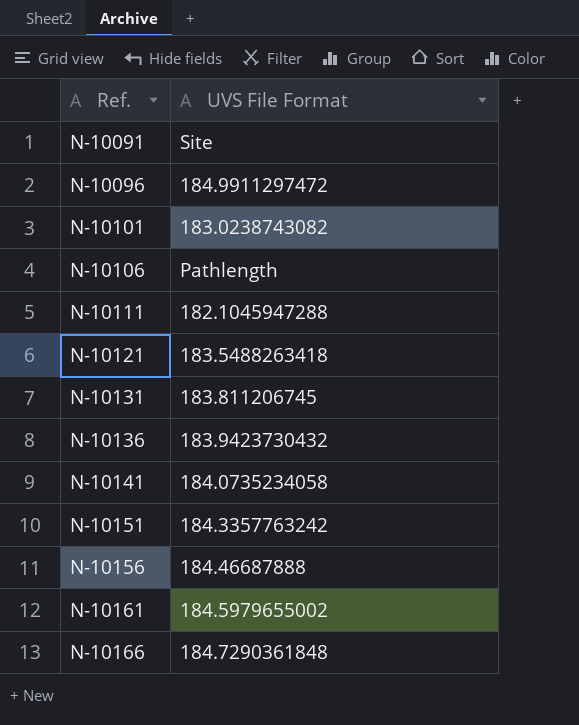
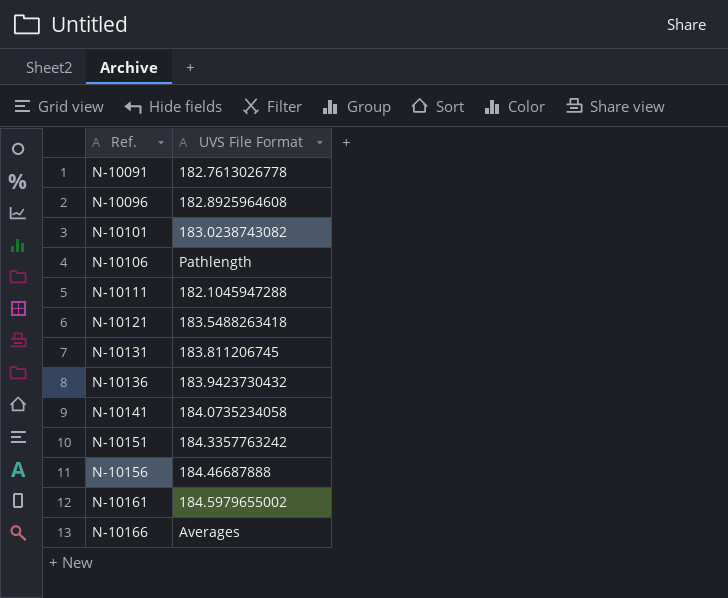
N-10091 | UVS File Format: Site -> 182.7613026778
N-10096 | UVS File Format: 184.9911297472 -> 182.8925964608
N-10166 | UVS File Format: 184.7290361848 -> Averages

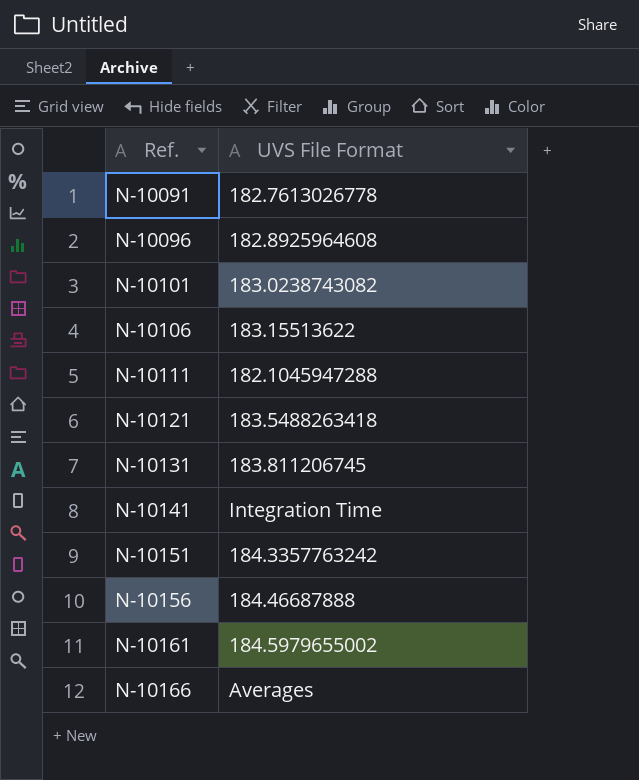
row N-10136: 183.9423730432 -> none
N-10106 | UVS File Format: Pathlength -> 183.15513622
N-10141 | UVS File Format: 184.0735234058 -> Integration Time

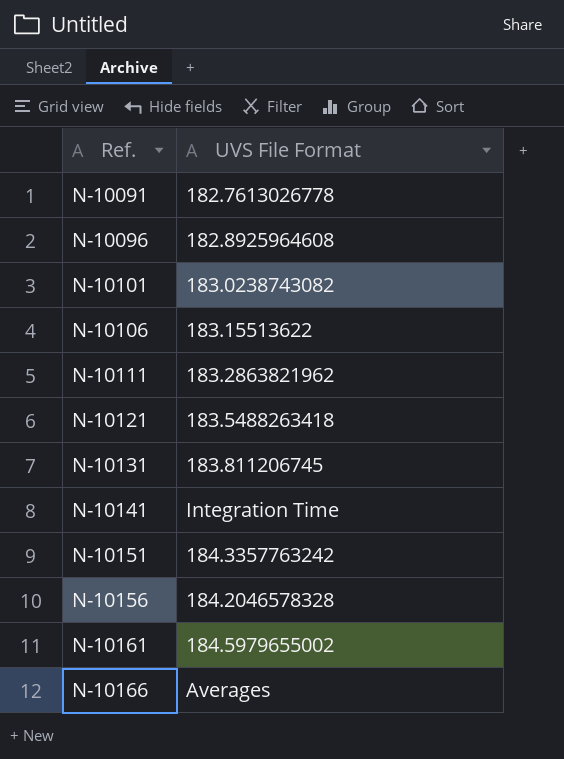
N-10111 | UVS File Format: 182.1045947288 -> 183.2863821962
N-10156 | UVS File Format: 184.46687888 -> 184.2046578328

